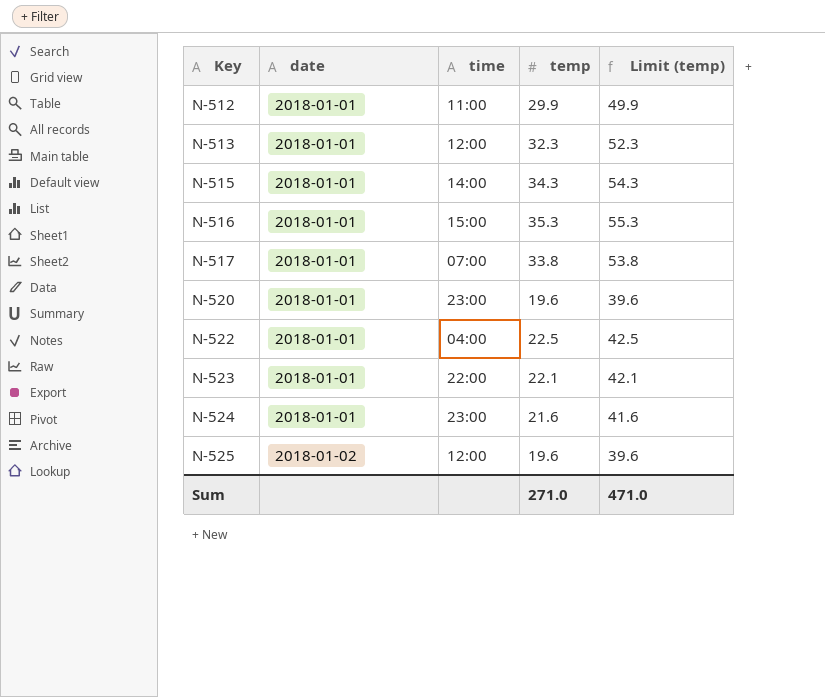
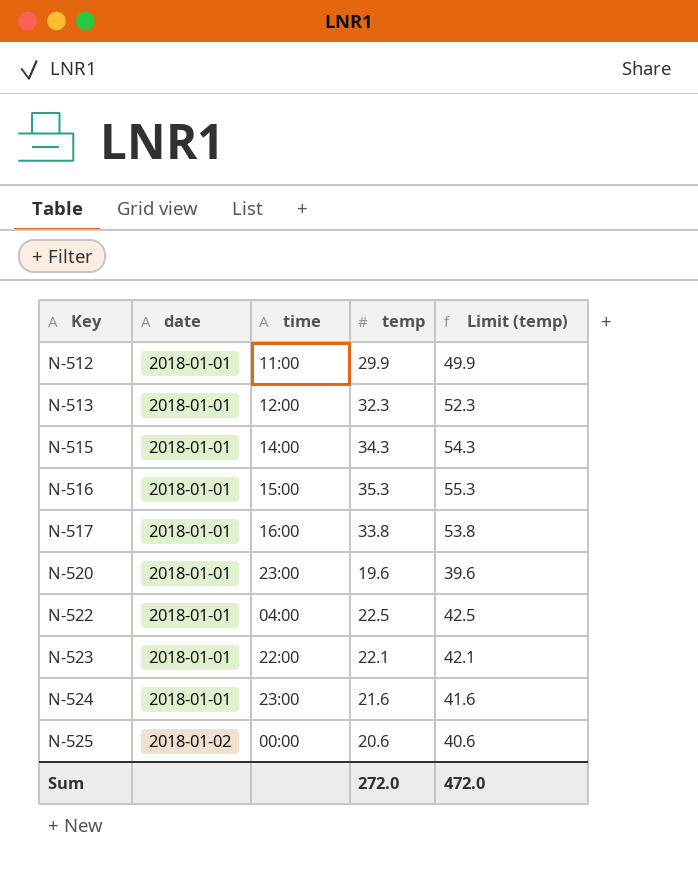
N-517 | time: 07:00 -> 16:00
N-525 | time: 12:00 -> 00:00
N-525 | temp: 19.6 -> 20.6
N-525 | Limit (temp): 39.6 -> 40.6
Sum | temp: 271.0 -> 272.0
Sum | Limit (temp): 471.0 -> 472.0

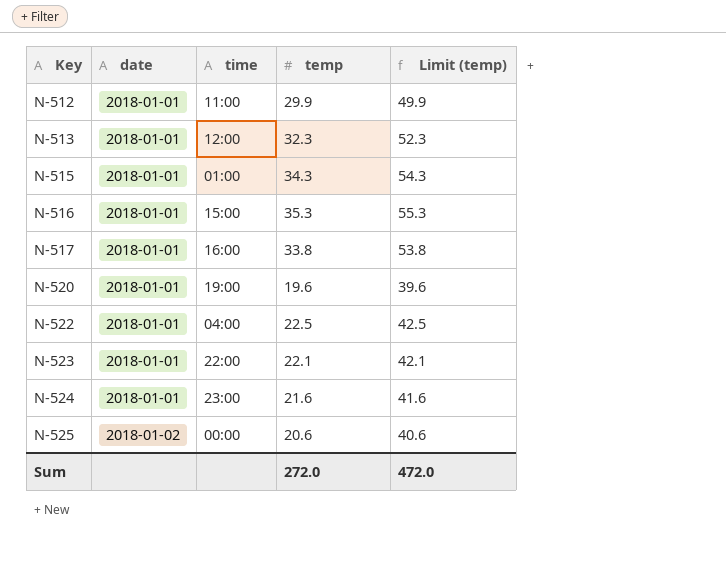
N-515 | time: 14:00 -> 01:00
N-520 | time: 23:00 -> 19:00

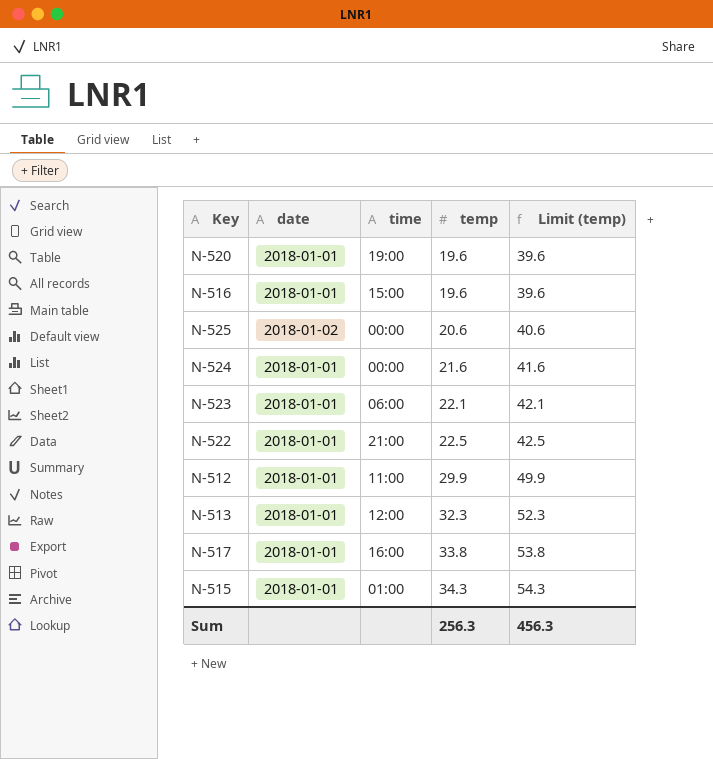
row order: Key ascending -> temp ascending
N-516 | temp: 35.3 -> 19.6
N-516 | Limit (temp): 55.3 -> 39.6
N-524 | time: 23:00 -> 00:00
N-523 | time: 22:00 -> 06:00
N-522 | time: 04:00 -> 21:00
Sum | temp: 272.0 -> 256.3
Sum | Limit (temp): 472.0 -> 456.3

